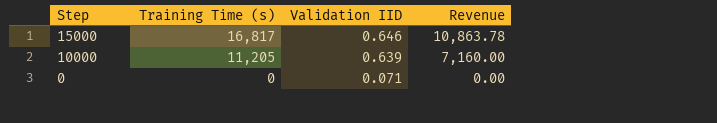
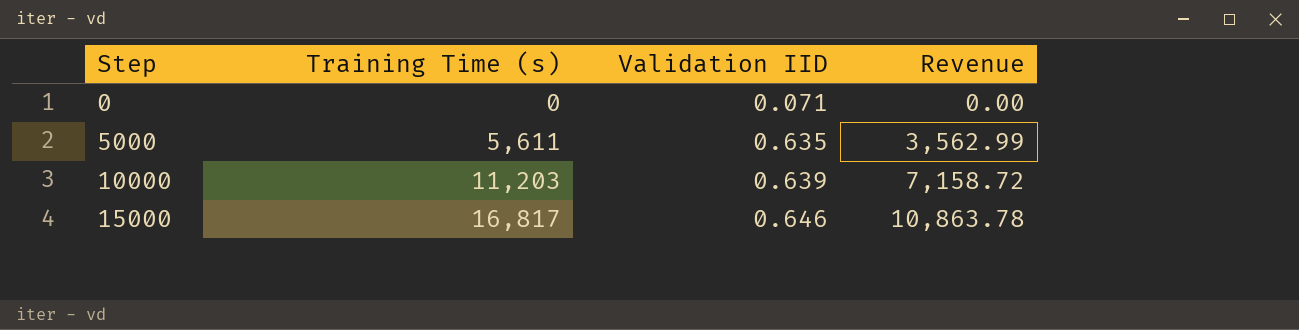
row order: Step descending -> Step ascending
row 5000: none -> 5,611 | 0.635 | 3,562.99
10000 | Training Time (s): 11,205 -> 11,203
10000 | Revenue: 7,160.00 -> 7,158.72

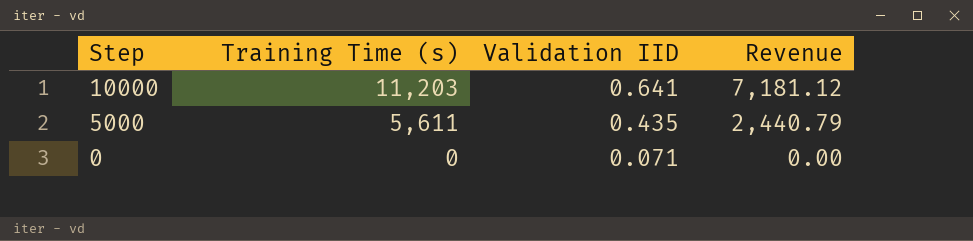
row order: Step ascending -> Step descending
row 15000: 16,817 | 0.646 | 10,863.78 -> none
10000 | Validation IID: 0.639 -> 0.641
10000 | Revenue: 7,158.72 -> 7,181.12
5000 | Validation IID: 0.635 -> 0.435
5000 | Revenue: 3,562.99 -> 2,440.79

